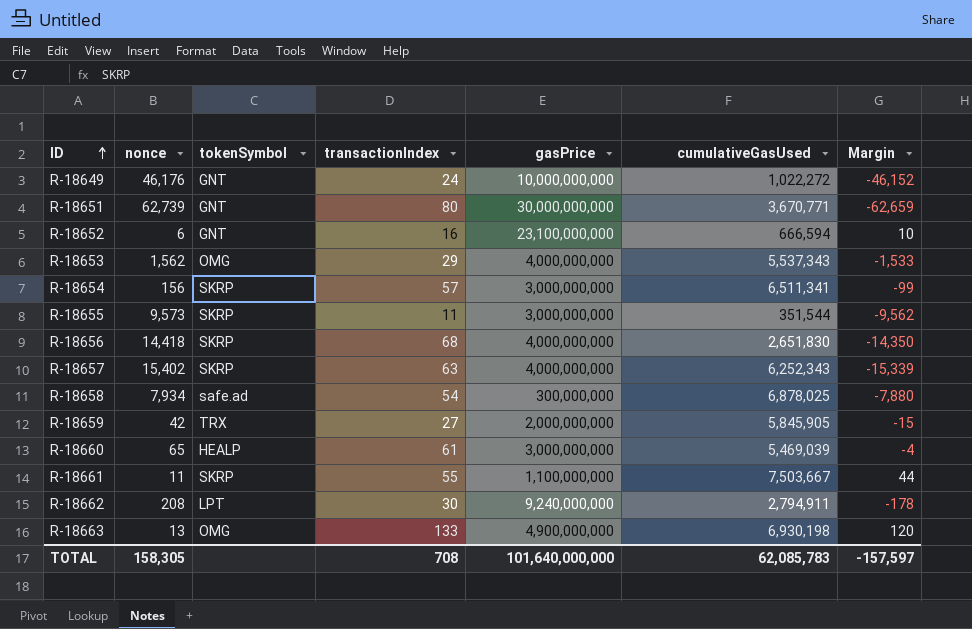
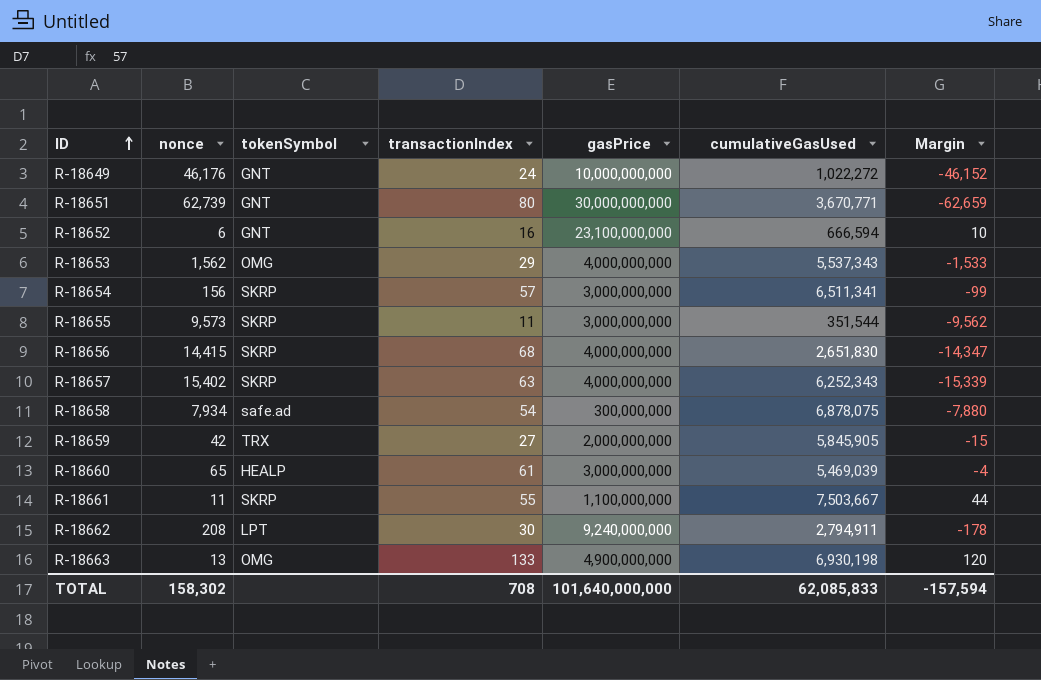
R-18656 | nonce: 14,418 -> 14,415
R-18656 | Margin: -14,350 -> -14,347
R-18658 | cumulativeGasUsed: 6,878,025 -> 6,878,075
TOTAL | nonce: 158,305 -> 158,302
TOTAL | cumulativeGasUsed: 62,085,783 -> 62,085,833
TOTAL | Margin: -157,597 -> -157,594

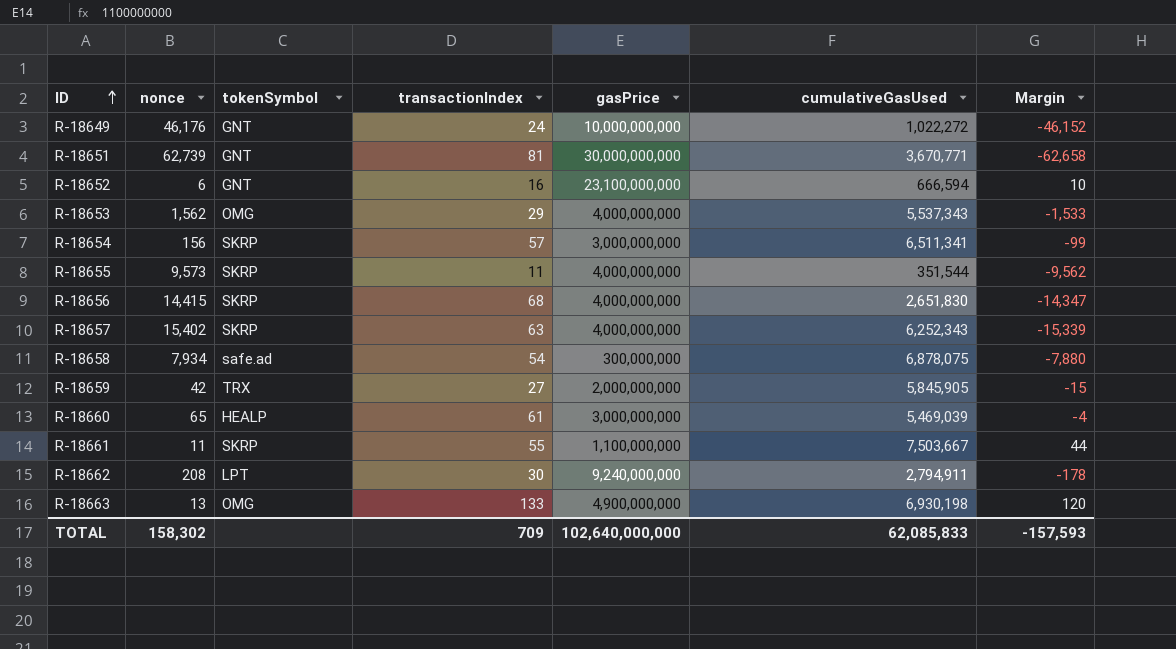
R-18651 | transactionIndex: 80 -> 81
R-18651 | Margin: -62,659 -> -62,658
R-18655 | gasPrice: 3,000,000,000 -> 4,000,000,000
TOTAL | transactionIndex: 708 -> 709
TOTAL | gasPrice: 101,640,000,000 -> 102,640,000,000
TOTAL | Margin: -157,594 -> -157,593

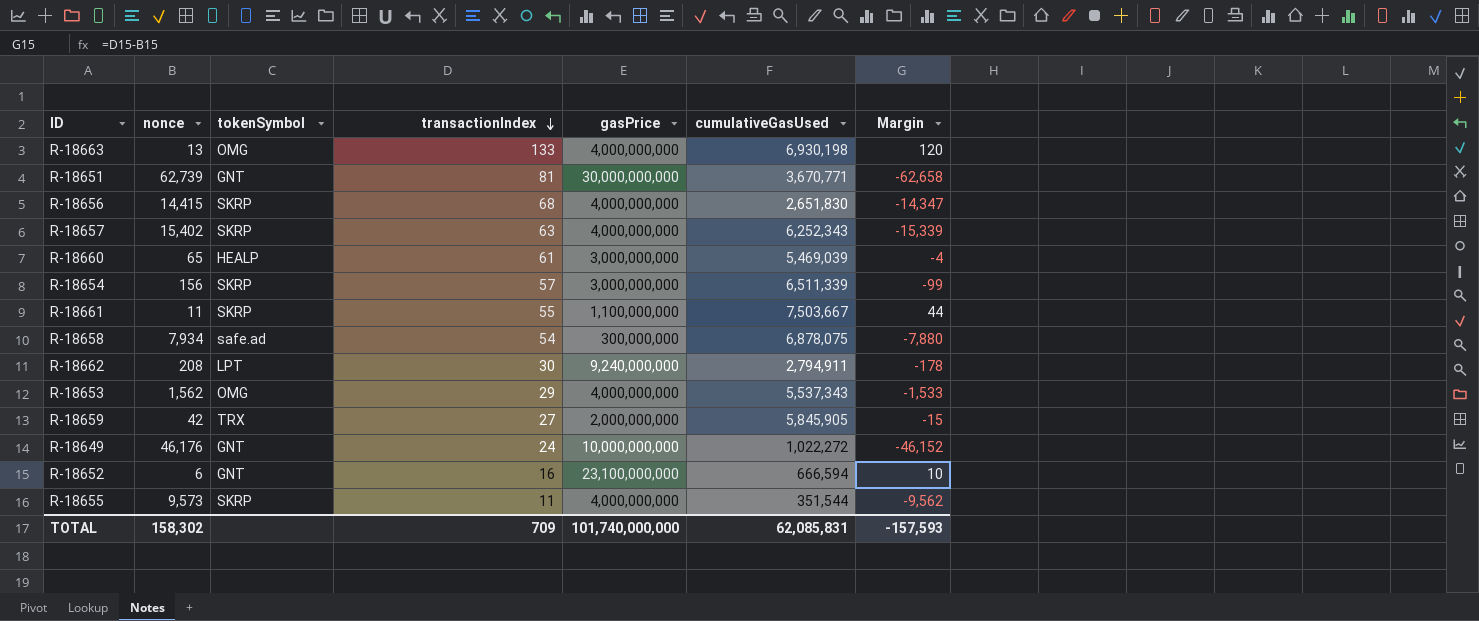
row order: ID ascending -> transactionIndex descending
R-18663 | gasPrice: 4,900,000,000 -> 4,000,000,000
R-18654 | cumulativeGasUsed: 6,511,341 -> 6,511,339
TOTAL | gasPrice: 102,640,000,000 -> 101,740,000,000
TOTAL | cumulativeGasUsed: 62,085,833 -> 62,085,831

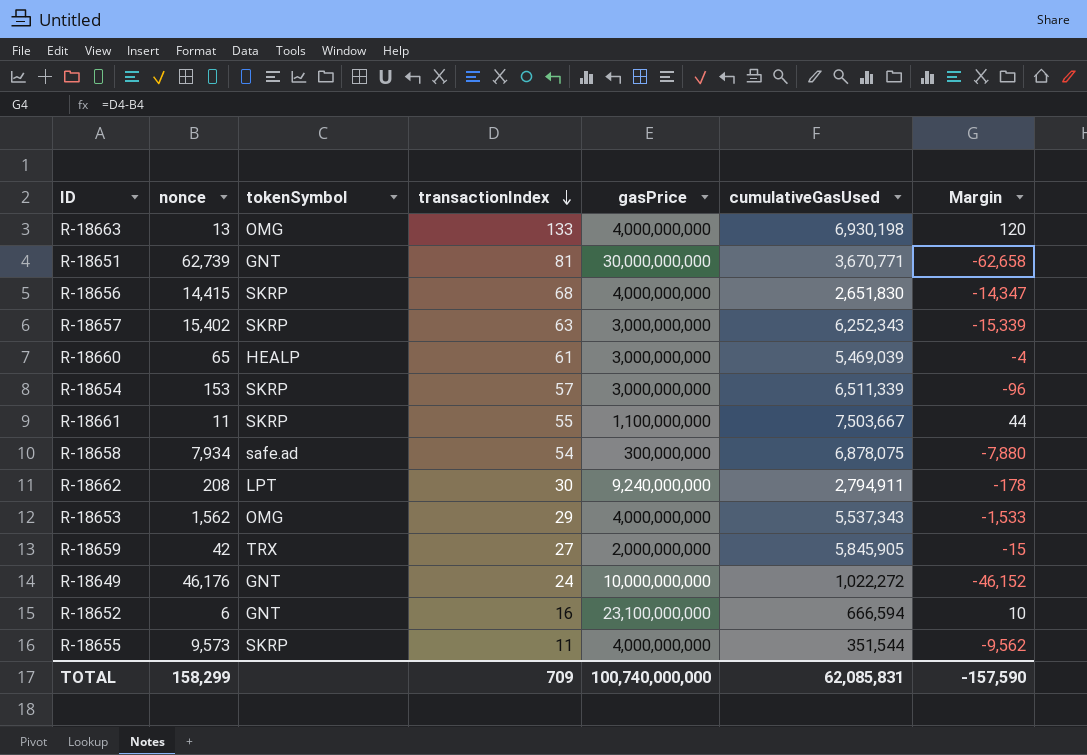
R-18657 | gasPrice: 4,000,000,000 -> 3,000,000,000
R-18654 | nonce: 156 -> 153
R-18654 | Margin: -99 -> -96
TOTAL | nonce: 158,302 -> 158,299
TOTAL | gasPrice: 101,740,000,000 -> 100,740,000,000
TOTAL | Margin: -157,593 -> -157,590

